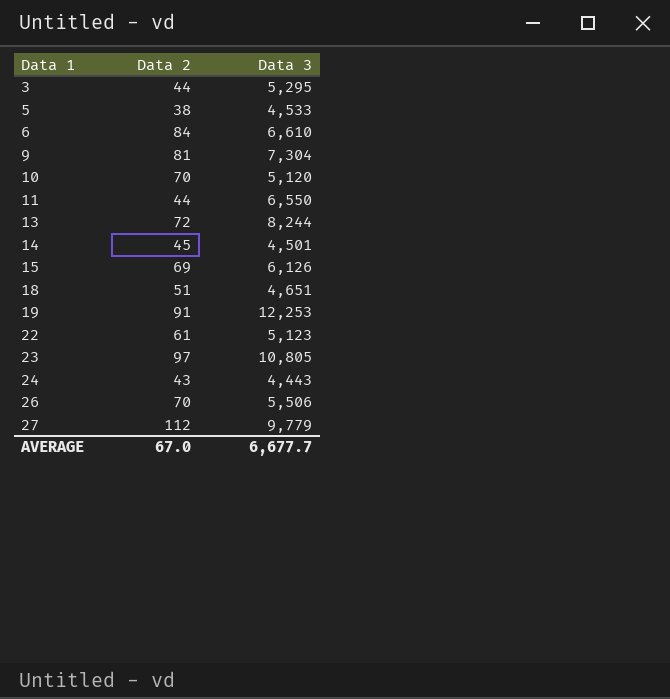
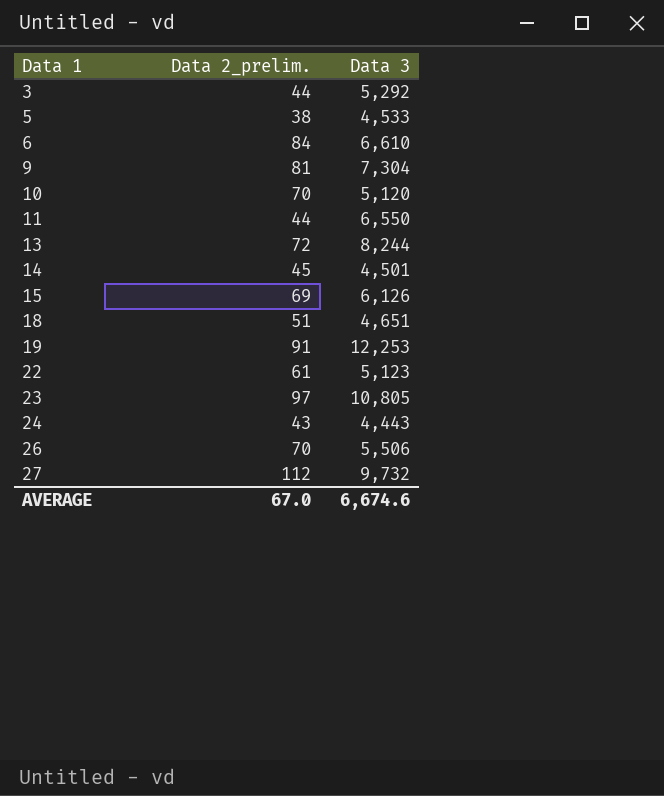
column name: Data 2 -> Data 2_prelim.
3 | Data 3: 5,295 -> 5,292
27 | Data 3: 9,779 -> 9,732
AVERAGE | Data 3: 6,677.7 -> 6,674.6

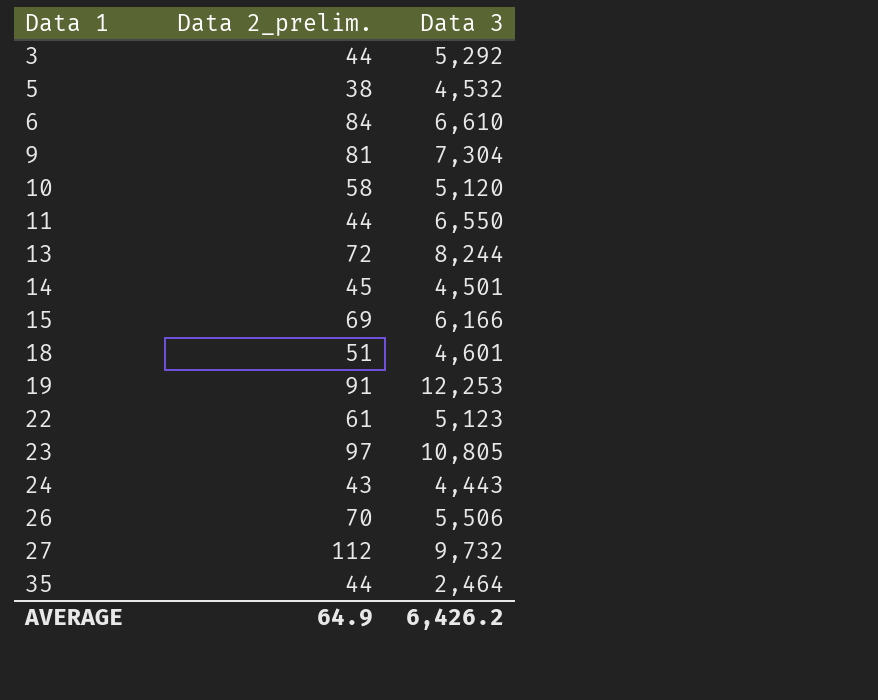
5 | Data 3: 4,533 -> 4,532
10 | Data 2_prelim.: 70 -> 58
15 | Data 3: 6,126 -> 6,166
18 | Data 3: 4,651 -> 4,601
row 35: none -> 44 | 2,464
AVERAGE | Data 2_prelim.: 67.0 -> 64.9
AVERAGE | Data 3: 6,674.6 -> 6,426.2

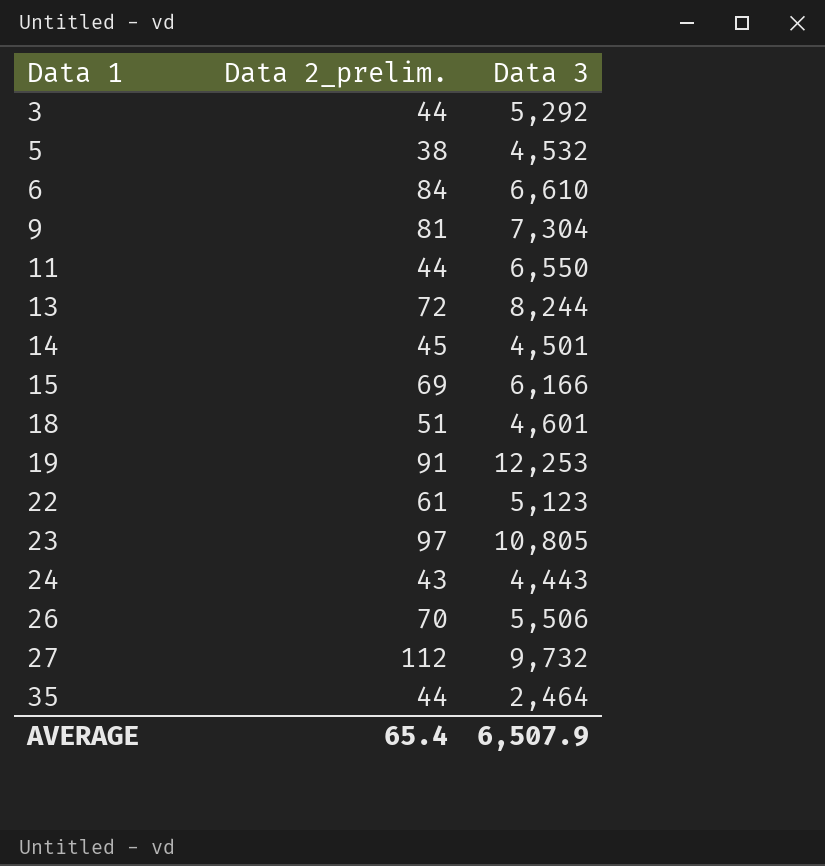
row 10: 58 | 5,120 -> none
AVERAGE | Data 2_prelim.: 64.9 -> 65.4
AVERAGE | Data 3: 6,426.2 -> 6,507.9

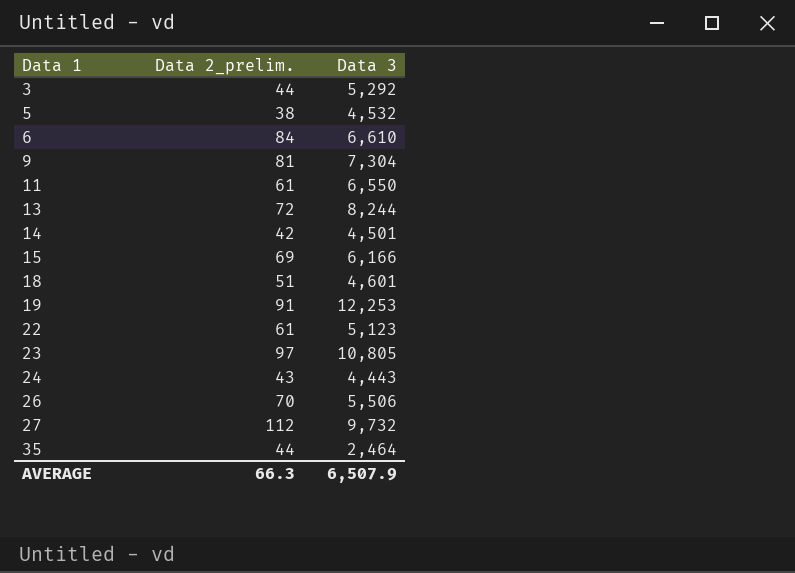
11 | Data 2_prelim.: 44 -> 61
14 | Data 2_prelim.: 45 -> 42
AVERAGE | Data 2_prelim.: 65.4 -> 66.3

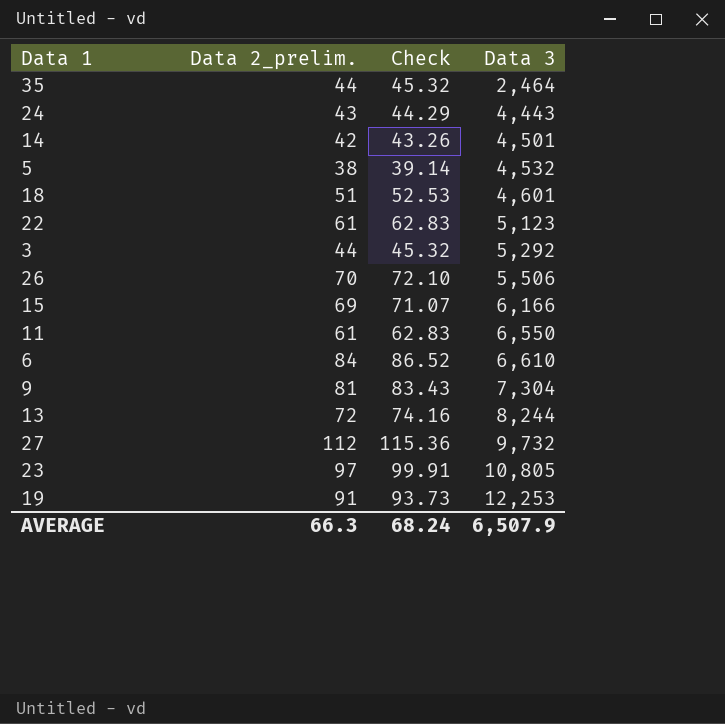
row order: Data 1 ascending -> Data 3 ascending
column Check | formula: none -> [Data 2_prelim.] * 1.03

